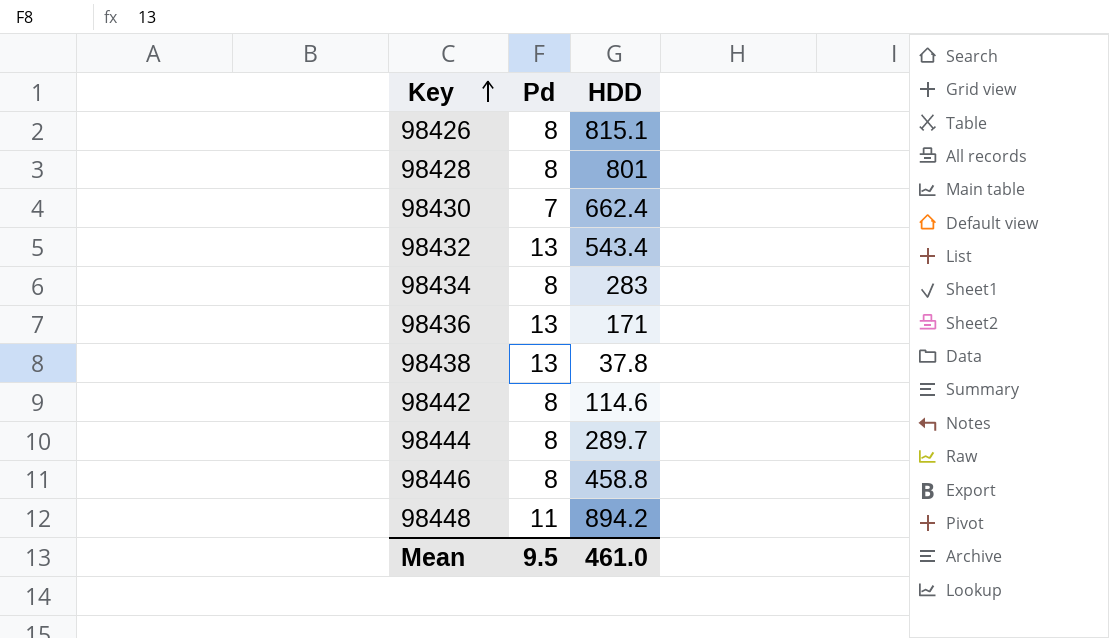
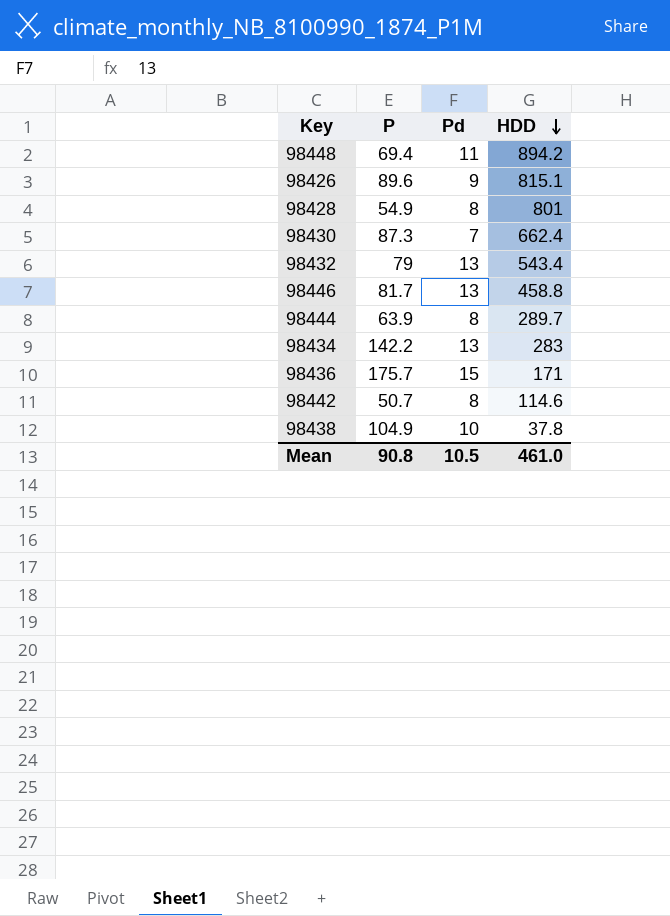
row order: Key ascending -> HDD descending
column P | position: none -> 2
98426 | Pd: 8 -> 9
98446 | Pd: 8 -> 13
98434 | Pd: 8 -> 13
98436 | Pd: 13 -> 15
98438 | Pd: 13 -> 10
Mean | Pd: 9.5 -> 10.5

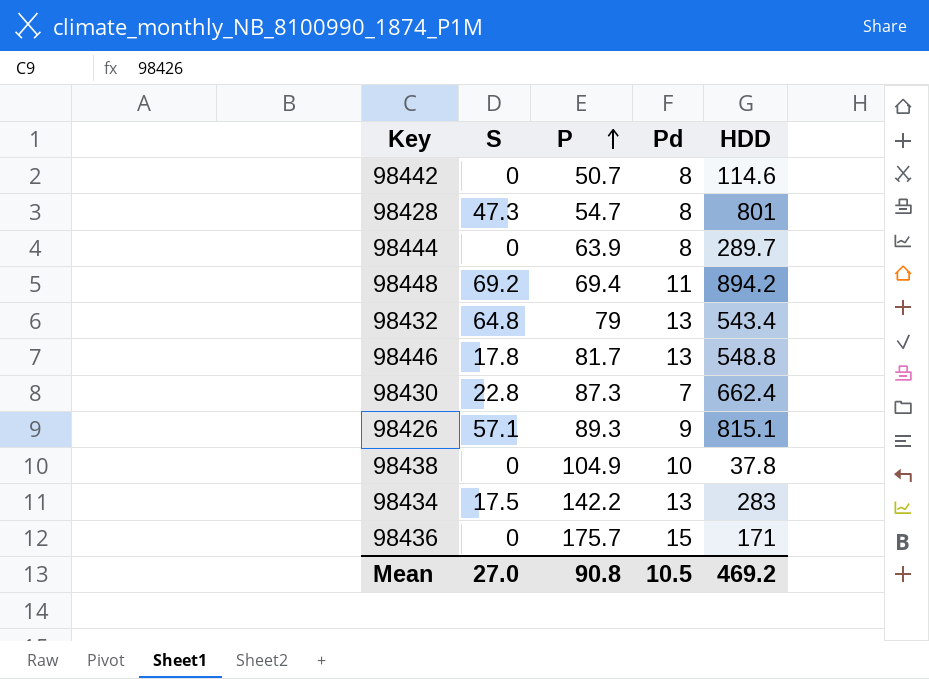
row order: HDD descending -> P ascending
column S | position: none -> 2
98428 | P: 54.9 -> 54.7
98446 | HDD: 458.8 -> 548.8
98426 | P: 89.6 -> 89.3
Mean | HDD: 461.0 -> 469.2

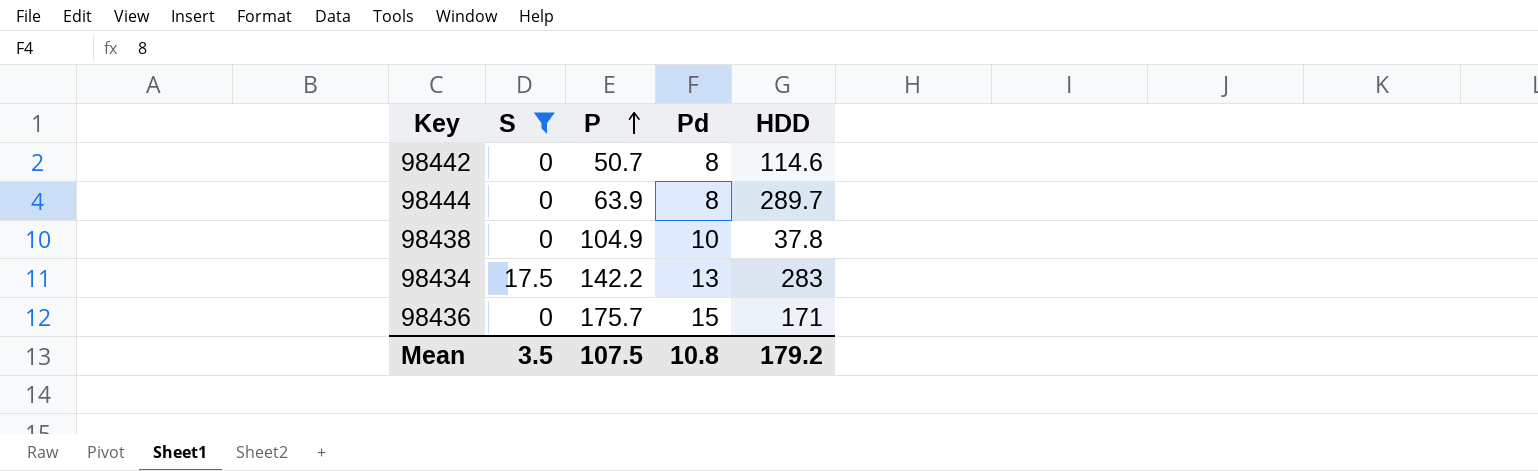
filter: none -> S <= 17.5
Mean | S: 27.0 -> 3.5
Mean | P: 90.8 -> 107.5
Mean | Pd: 10.5 -> 10.8
Mean | HDD: 469.2 -> 179.2

